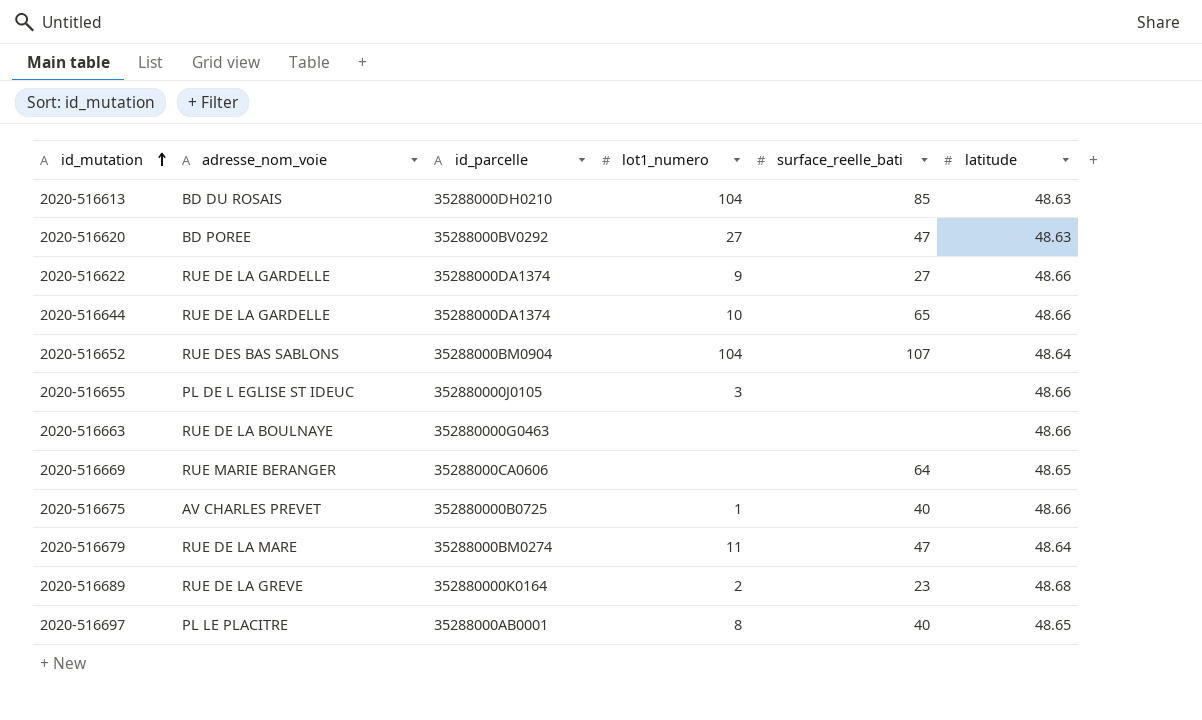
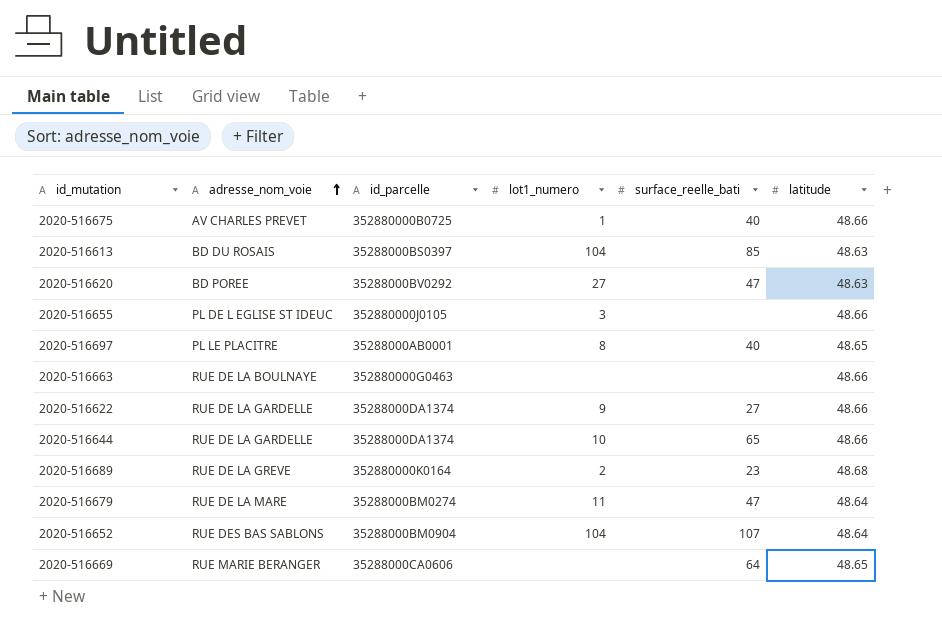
row order: id_mutation ascending -> adresse_nom_voie ascending
2020-516613 | id_parcelle: 35288000DH0210 -> 35288000BS0397

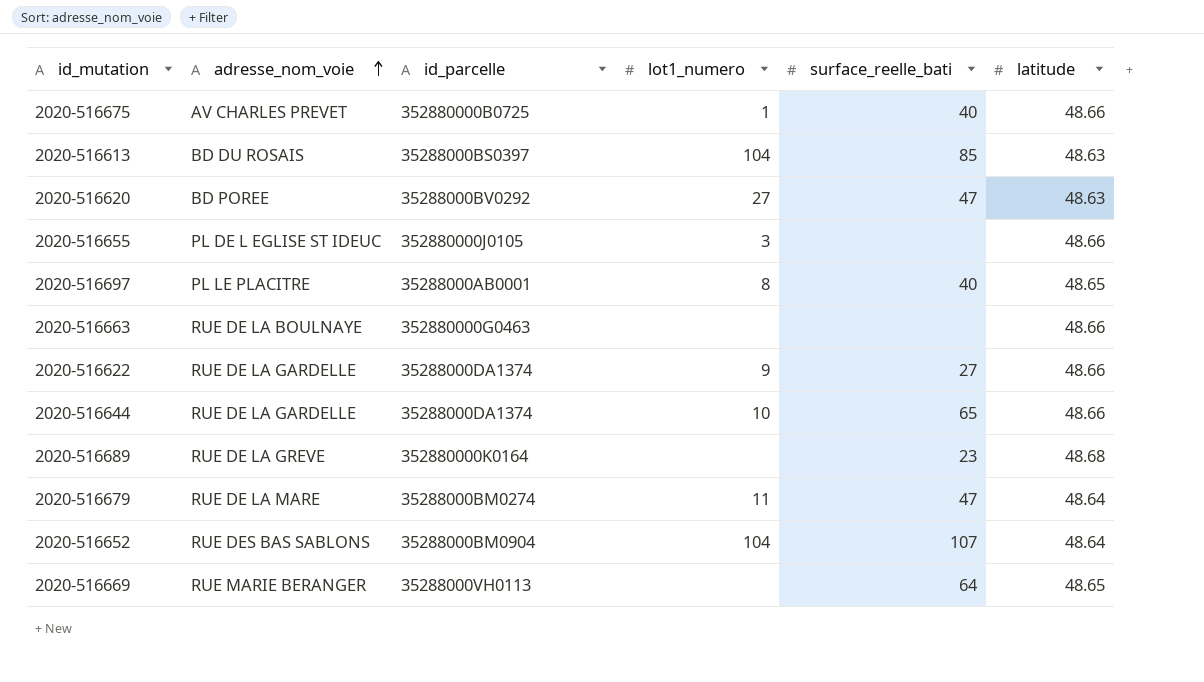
2020-516689 | lot1_numero: 2 -> none
2020-516669 | id_parcelle: 35288000CA0606 -> 35288000VH0113

